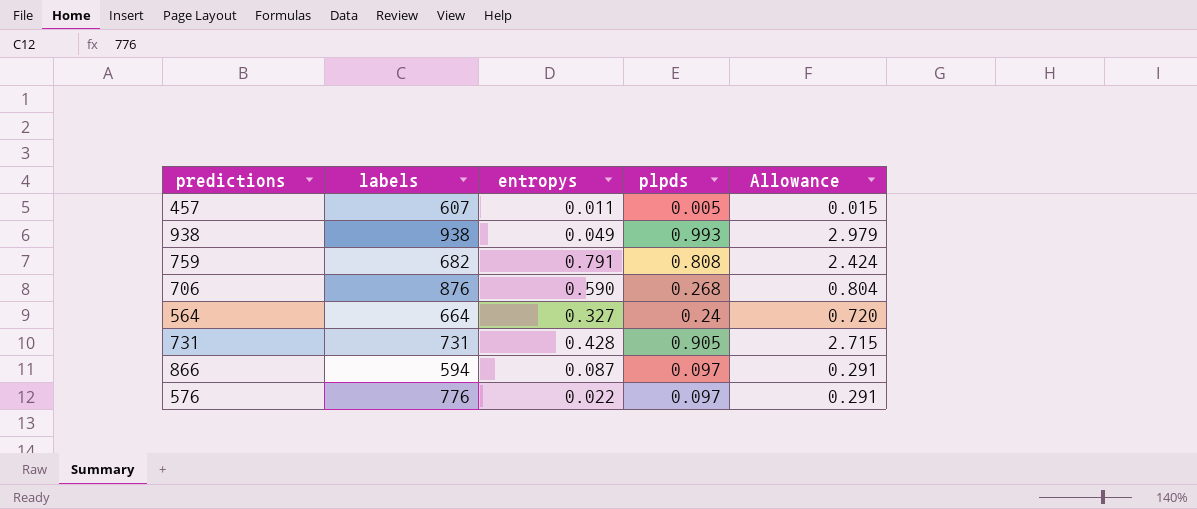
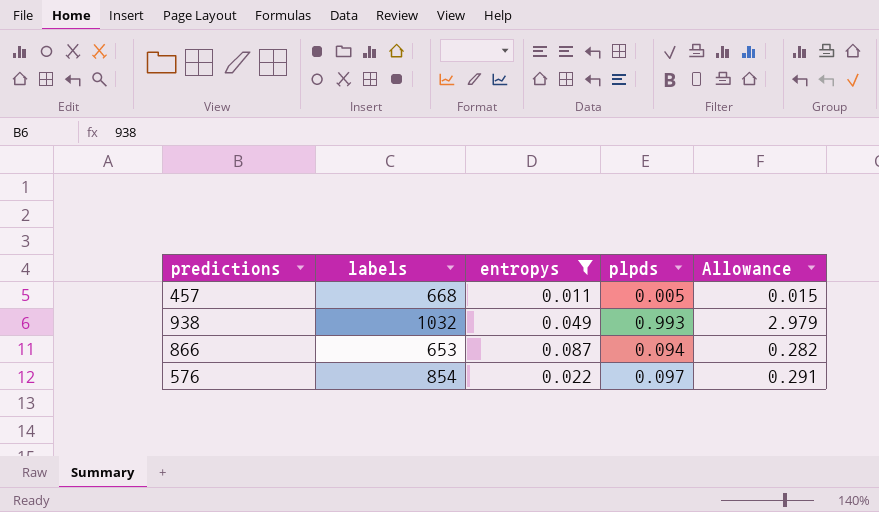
filter: none -> entropys <= 0.087
457 | labels: 607 -> 668
938 | labels: 938 -> 1032
866 | labels: 594 -> 653
866 | plpds: 0.097 -> 0.094
866 | Allowance: 0.291 -> 0.282
576 | labels: 776 -> 854

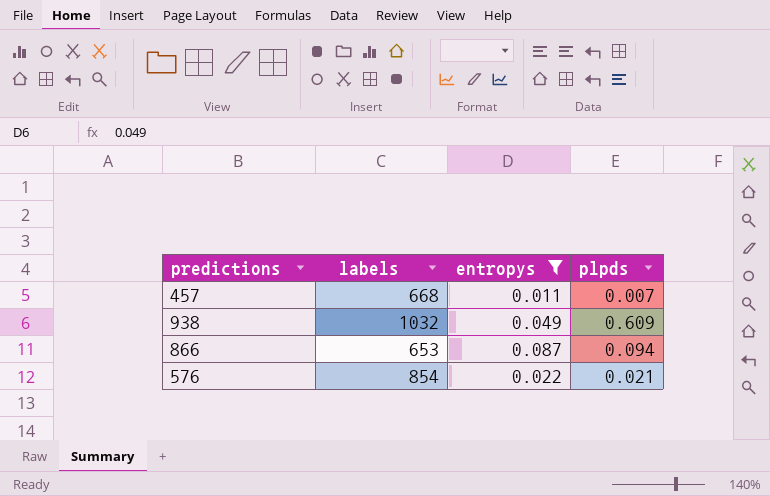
column Allowance | formula: [plpds] * 3 -> none
457 | plpds: 0.005 -> 0.007
938 | plpds: 0.993 -> 0.609
576 | plpds: 0.097 -> 0.021

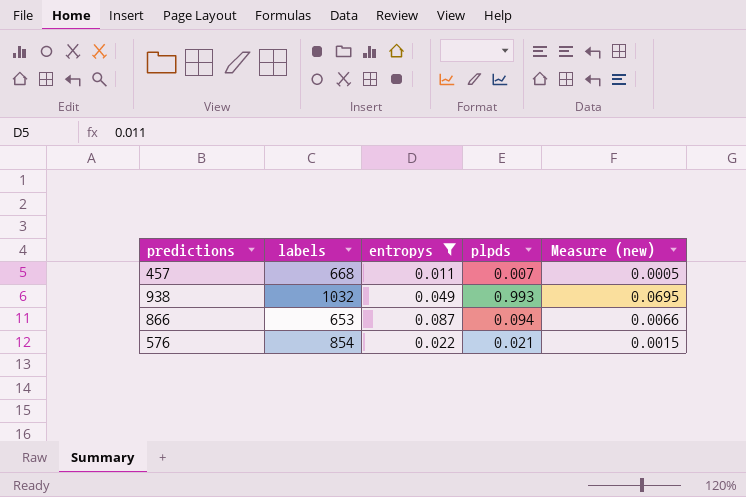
column Measure (new) | formula: none -> [plpds] * 0.07
938 | plpds: 0.609 -> 0.993

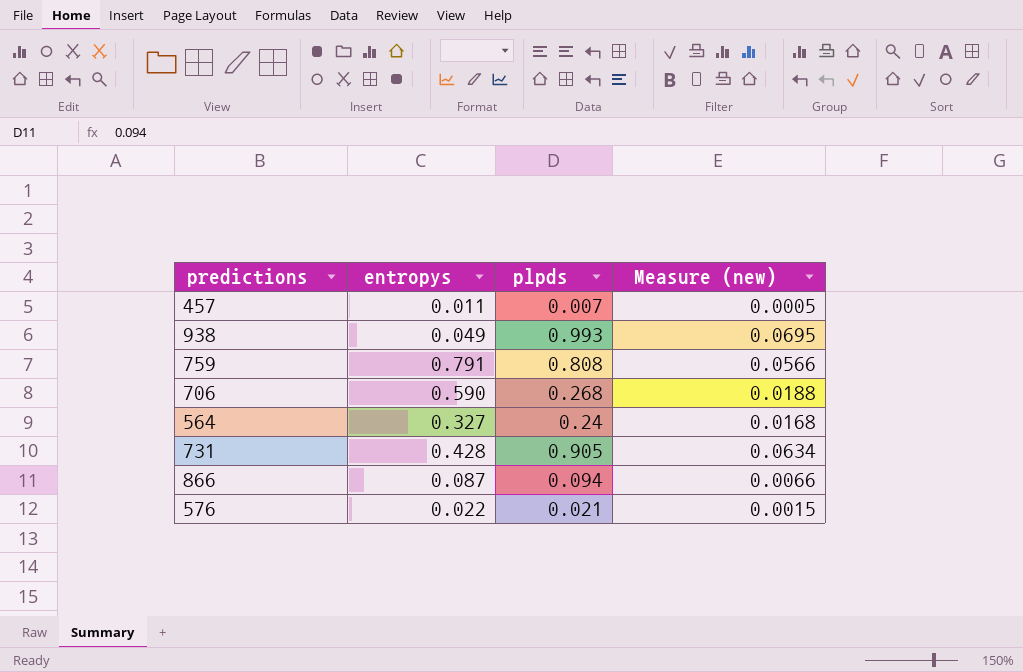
filter: entropys <= 0.087 -> none
column labels | position: 2 -> none

